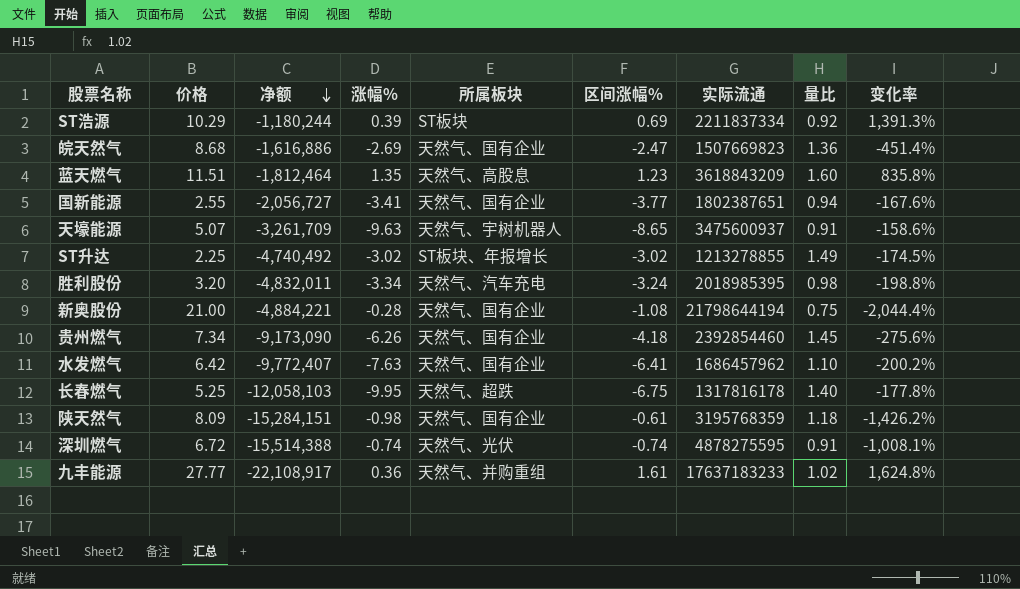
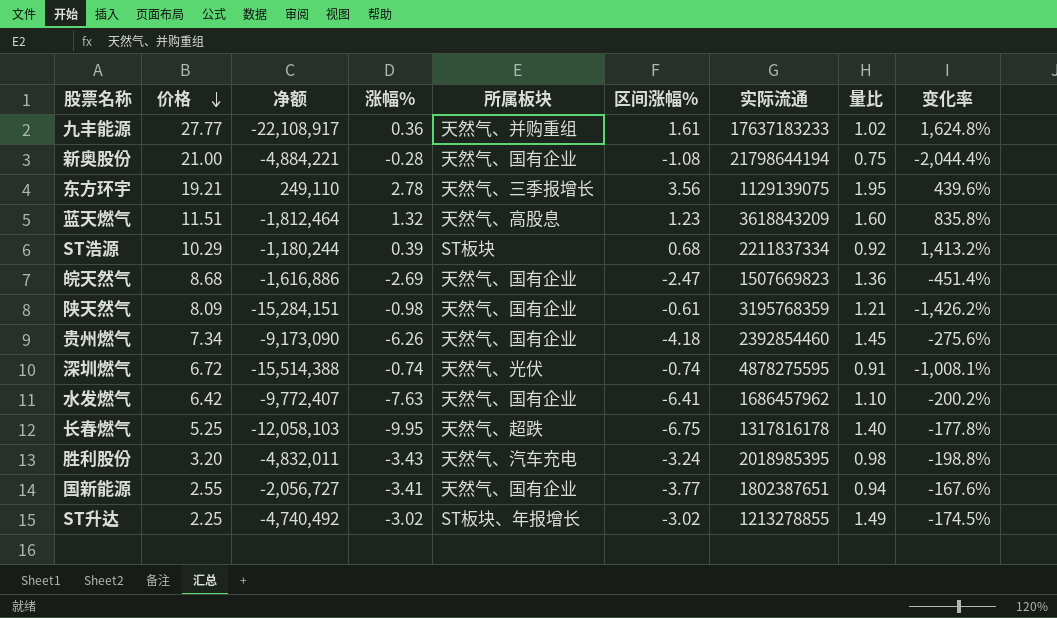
row order: 净额 descending -> 价格 descending
row 天壕能源: 5.07 | -3,261,709 | -9.63 | 天然气、宇树机器人 | -8.65 | 3475600937 | 0.91 | -158.6% -> none
row 东方环宇: none -> 19.21 | 249,110 | 2.78 | 天然气、三季报增长 | 3.56 | 1129139075 | 1.95 | 439.6%
蓝天燃气 | 涨幅%: 1.35 -> 1.32
ST浩源 | 区间涨幅%: 0.69 -> 0.68
ST浩源 | 变化率: 1,391.3% -> 1,413.2%
陕天然气 | 量比: 1.18 -> 1.21
胜利股份 | 涨幅%: -3.34 -> -3.43

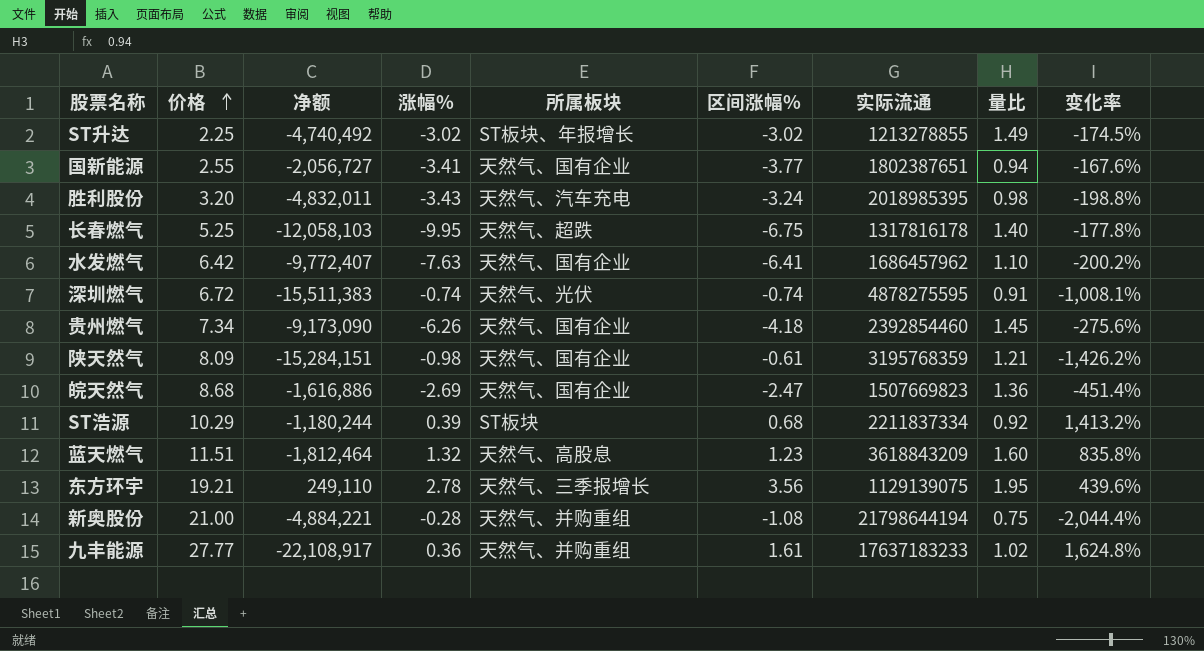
row order: 价格 descending -> 价格 ascending
深圳燃气 | 净额: -15,514,388 -> -15,511,383
新奥股份 | 所属板块: 天然气、国有企业 -> 天然气、并购重组

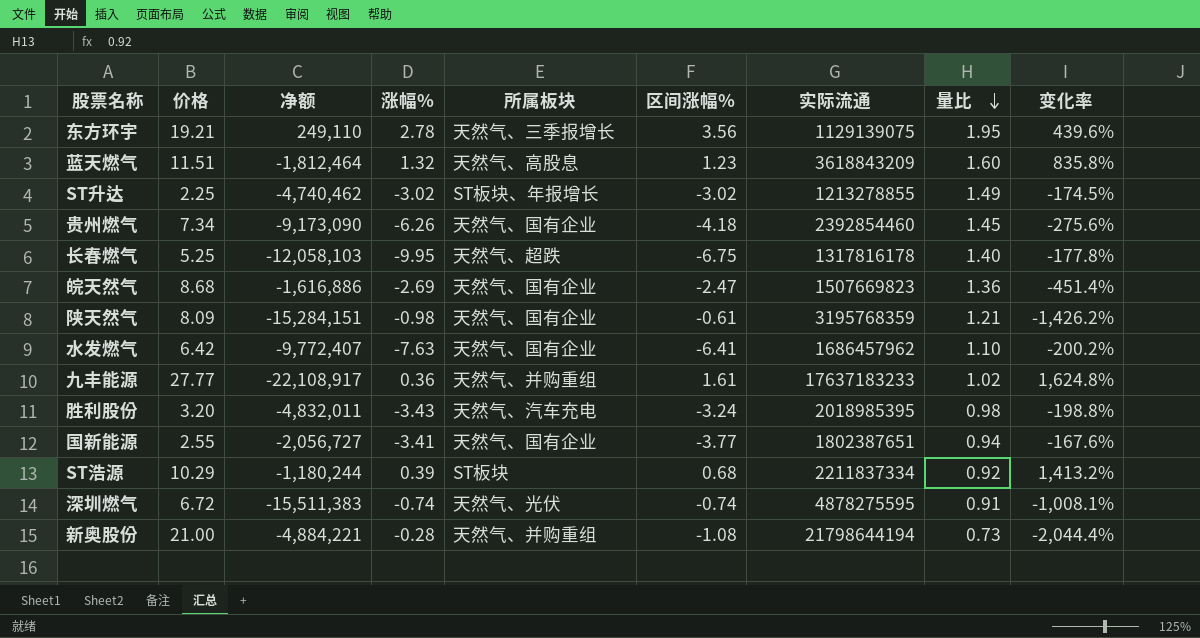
row order: 价格 ascending -> 量比 descending
ST升达 | 净额: -4,740,492 -> -4,740,462
新奥股份 | 量比: 0.75 -> 0.73

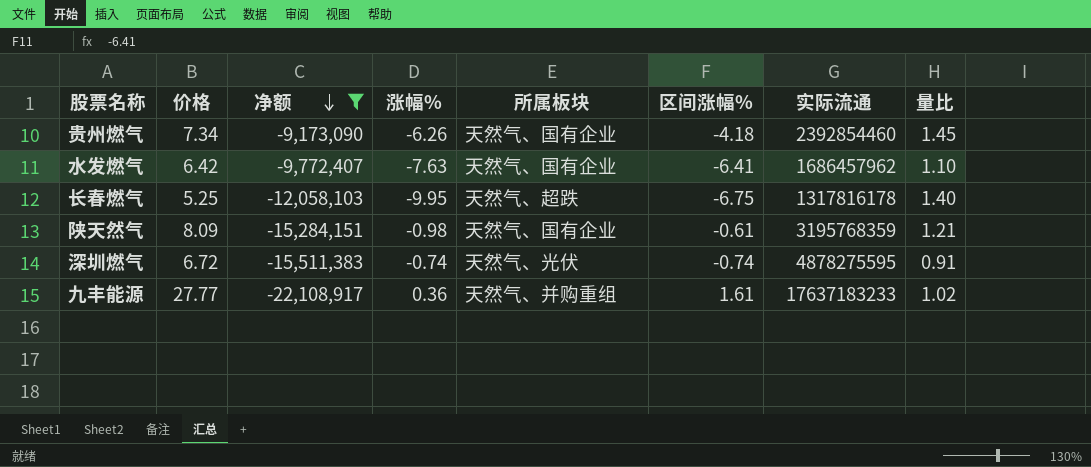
filter: none -> 净额 <= -9,173,090
row order: 量比 descending -> 净额 descending
column 变化率 | formula: ([价格] - [区间涨幅%]) / [区间涨幅%] -> none

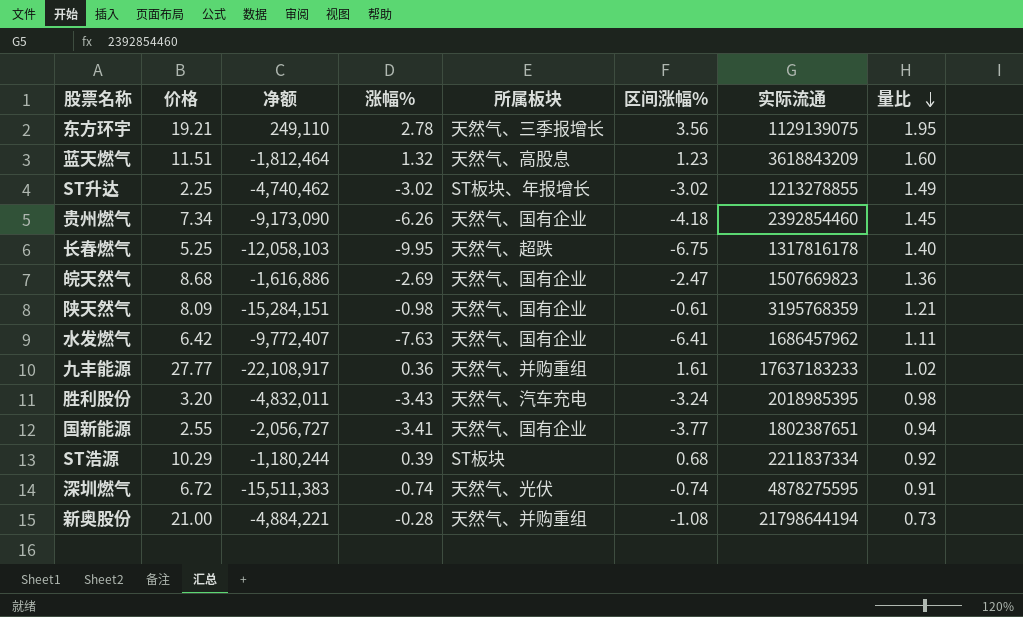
filter: 净额 <= -9,173,090 -> none
row order: 净额 descending -> 量比 descending
水发燃气 | 量比: 1.10 -> 1.11

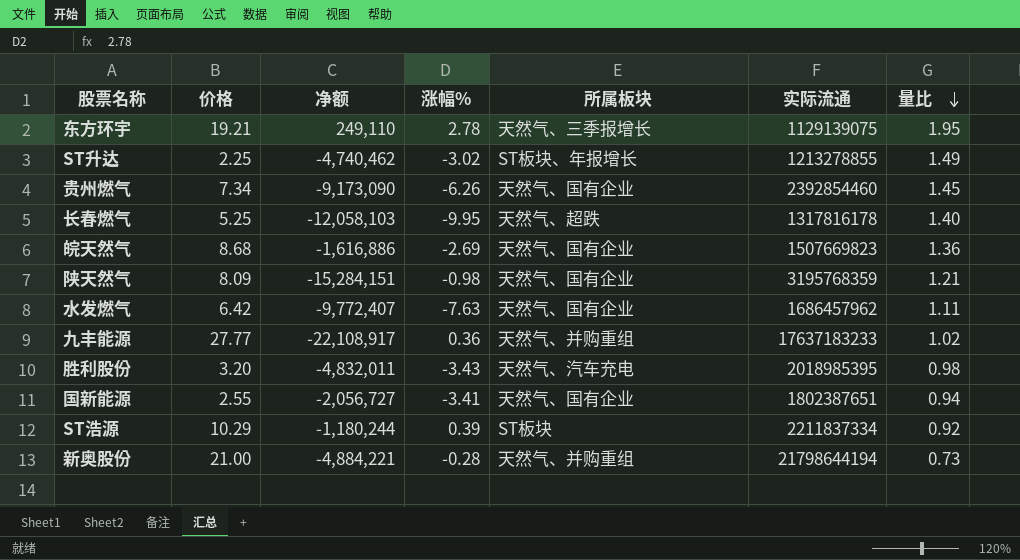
column 区间涨幅% | position: 6 -> none
row 蓝天燃气: 11.51 | -1,812,464 | 1.32 | 天然气、高股息 | 1.23 | 3618843209 | 1.60 -> none
row 深圳燃气: 6.72 | -15,511,383 | -0.74 | 天然气、光伏 | -0.74 | 4878275595 | 0.91 -> none

